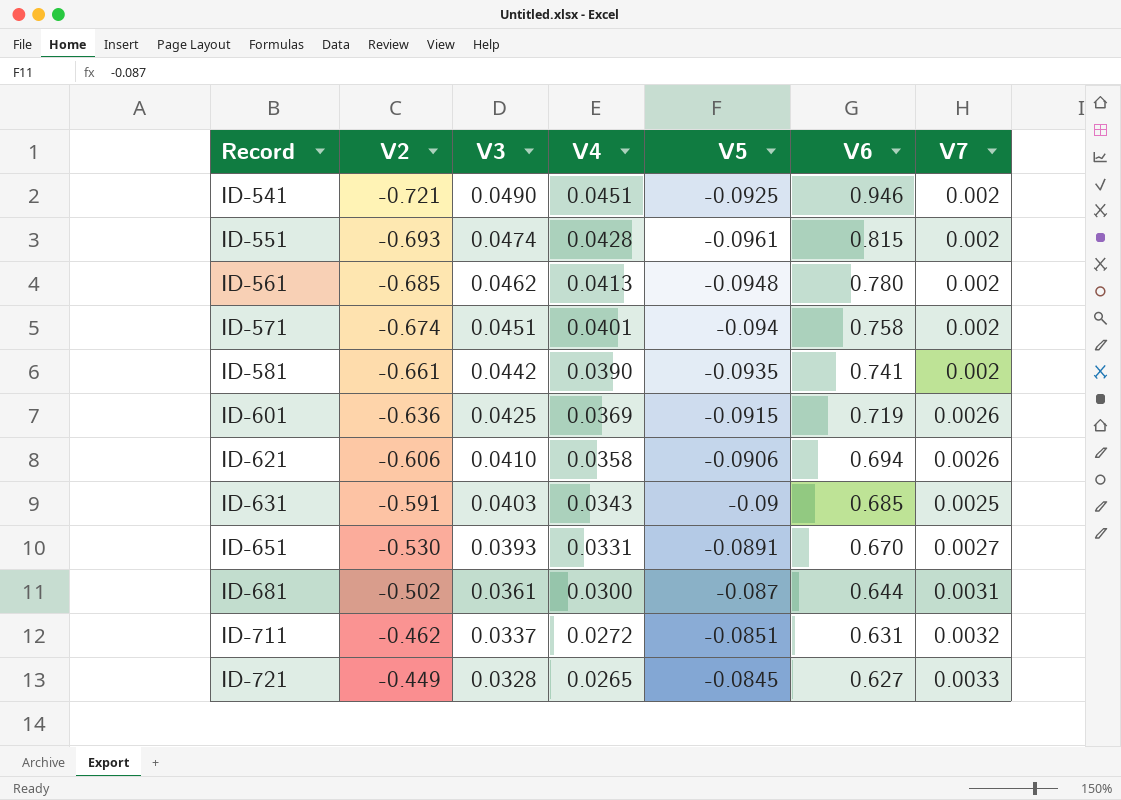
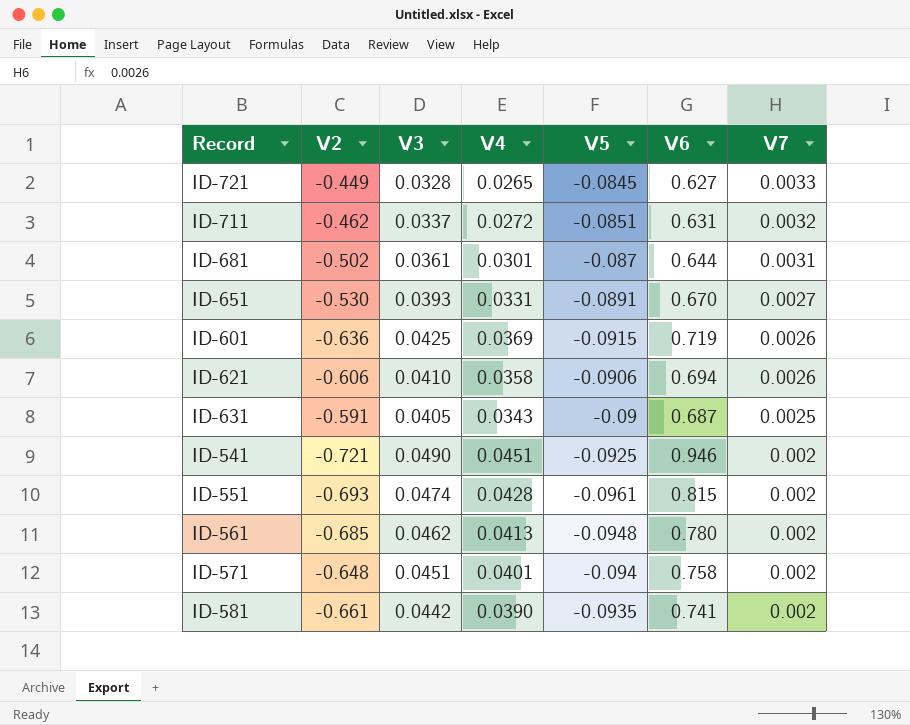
row order: Record ascending -> V7 descending
ID-681 | V4: 0.0300 -> 0.0301
ID-631 | V3: 0.0403 -> 0.0405
ID-631 | V6: 0.685 -> 0.687
ID-571 | V2: -0.674 -> -0.648

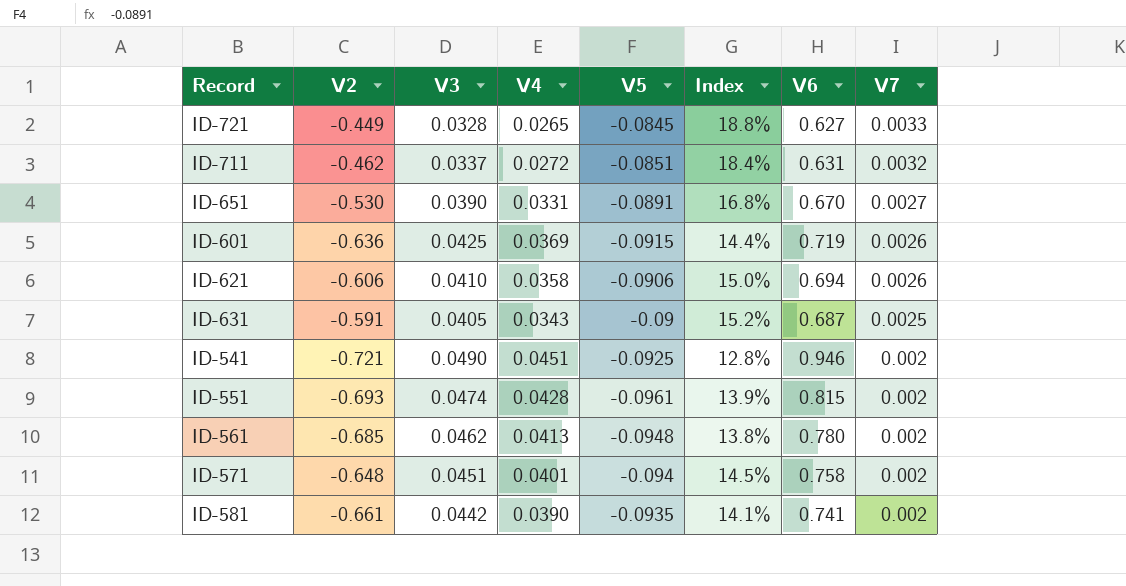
column Index | formula: none -> [V5] / [V2]
row ID-681: -0.502 | 0.0361 | 0.0301 | -0.087 | 0.644 | 0.0031 -> none
ID-651 | V3: 0.0393 -> 0.0390

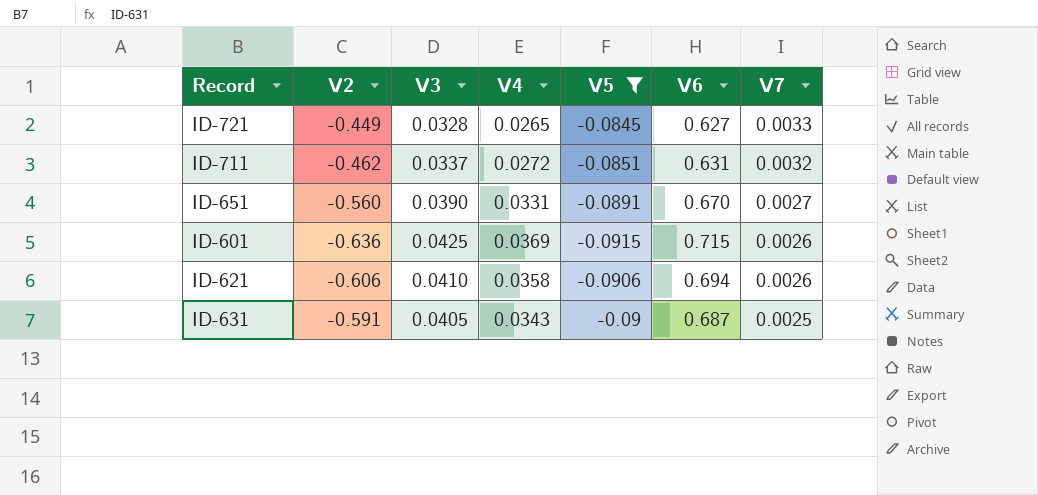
filter: none -> V5 >= -0.0915
column Index | formula: [V5] / [V2] -> none
ID-651 | V2: -0.530 -> -0.560
ID-601 | V6: 0.719 -> 0.715

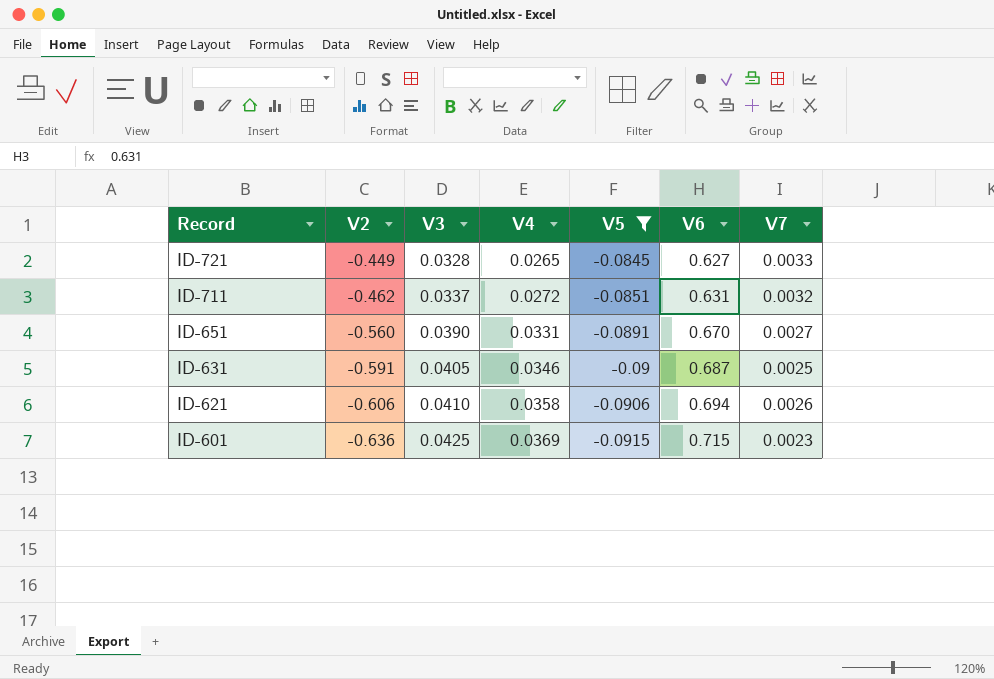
row order: V7 descending -> Record descending
ID-631 | V4: 0.0343 -> 0.0346
ID-601 | V7: 0.0026 -> 0.0023

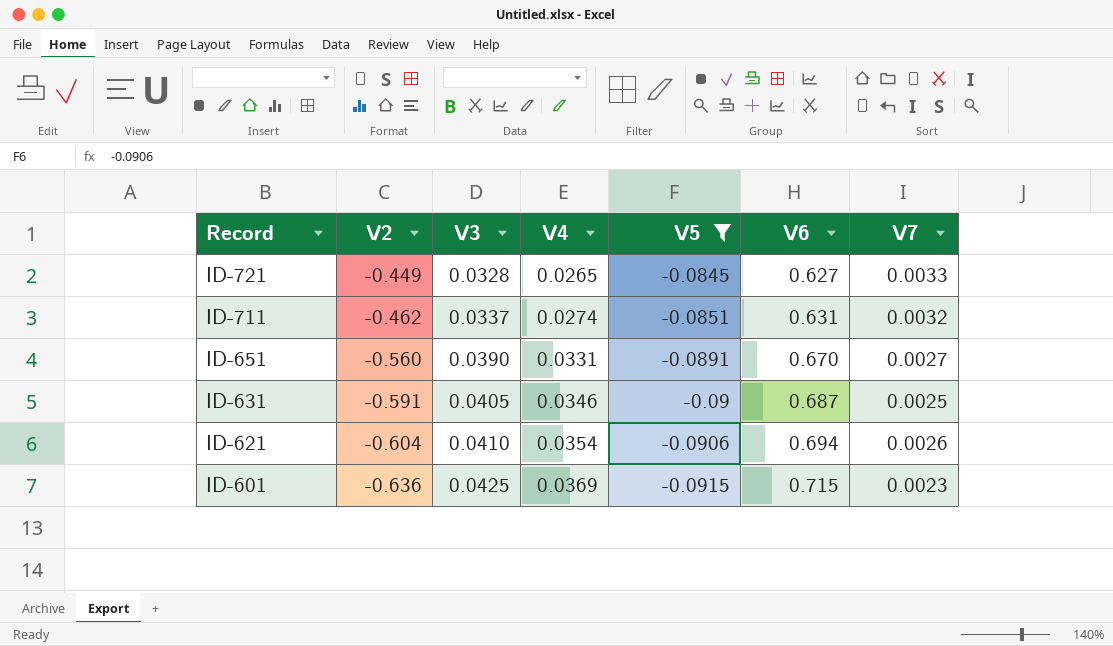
ID-711 | V4: 0.0272 -> 0.0274
ID-621 | V2: -0.606 -> -0.604
ID-621 | V4: 0.0358 -> 0.0354

